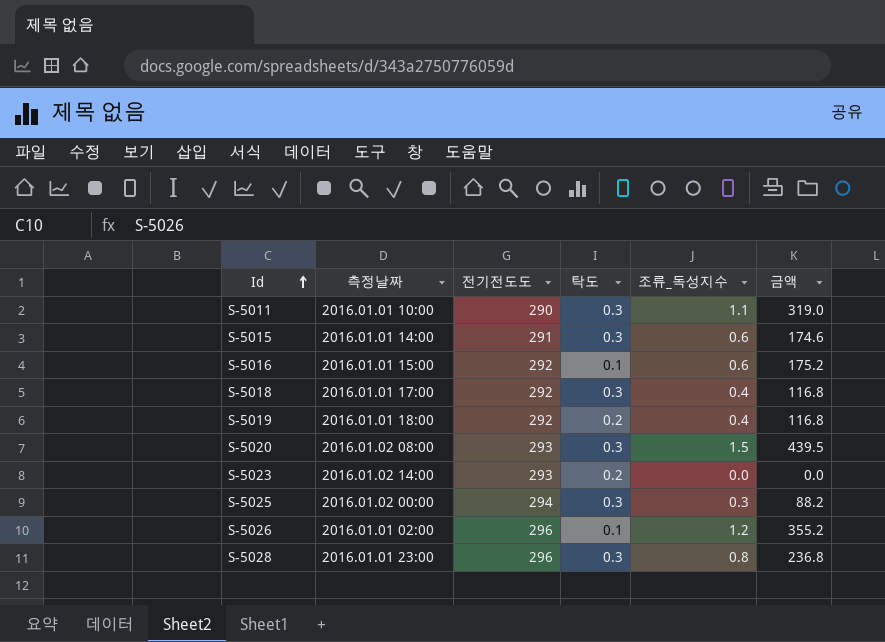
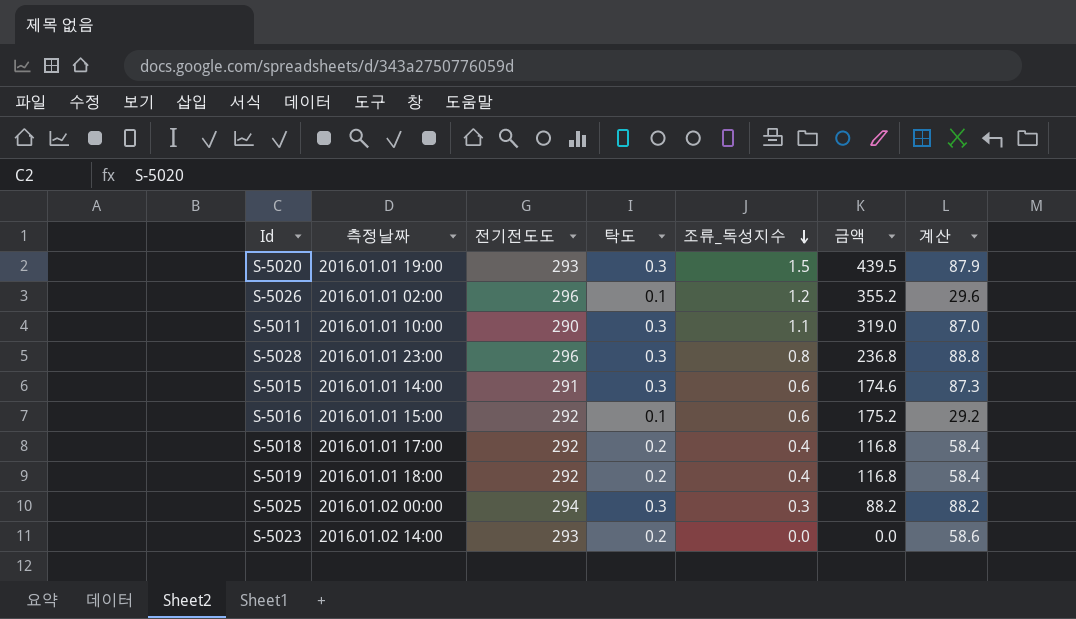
row order: Id ascending -> 조류_독성지수 descending
column 계산 | formula: none -> [전기전도도] * [탁도]
S-5020 | 측정날짜: 2016.01.02 08:00 -> 2016.01.01 19:00
S-5018 | 탁도: 0.3 -> 0.2

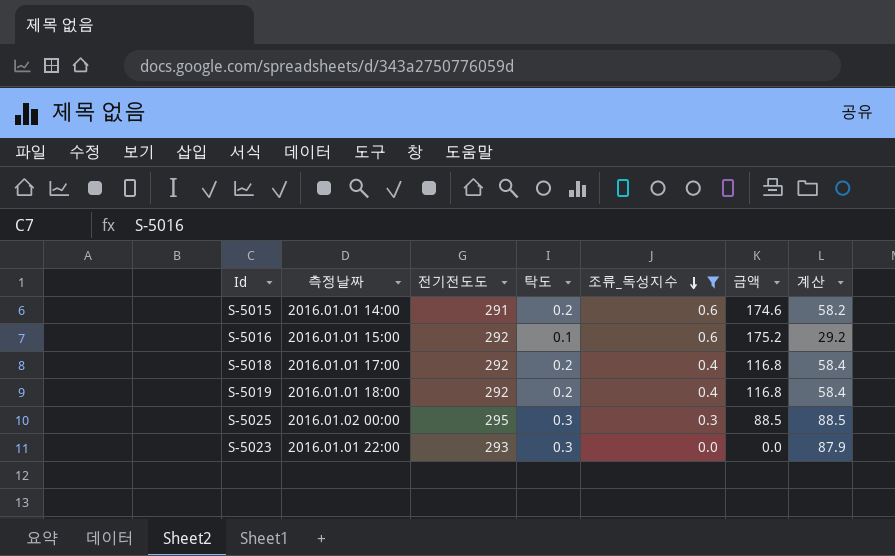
filter: none -> 조류_독성지수 <= 0.6
S-5015 | 탁도: 0.3 -> 0.2
S-5015 | 계산: 87.3 -> 58.2
S-5025 | 전기전도도: 294 -> 295
S-5025 | 금액: 88.2 -> 88.5
S-5025 | 계산: 88.2 -> 88.5
S-5023 | 측정날짜: 2016.01.02 14:00 -> 2016.01.01 22:00
S-5023 | 탁도: 0.2 -> 0.3
S-5023 | 계산: 58.6 -> 87.9

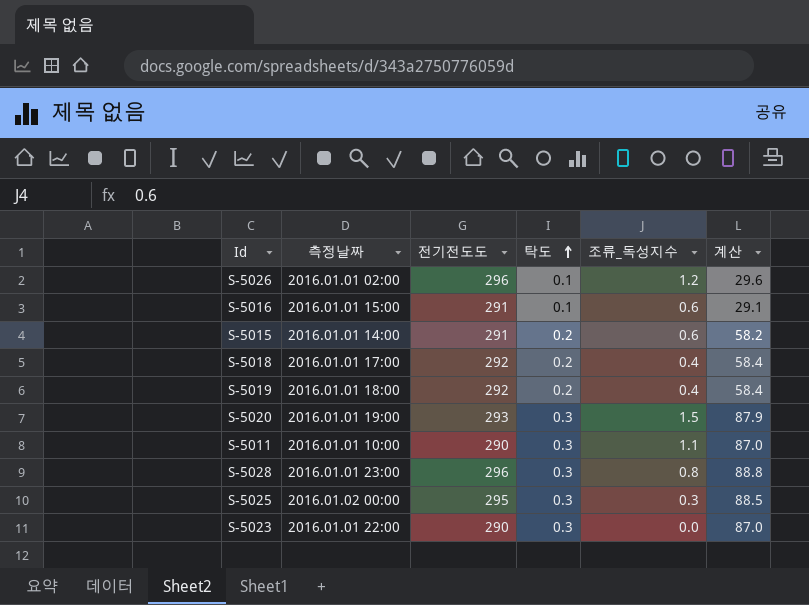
filter: 조류_독성지수 <= 0.6 -> none
row order: 조류_독성지수 descending -> 탁도 ascending
column 금액 | formula: [전기전도도] * [조류_독성지수] -> none
S-5016 | 전기전도도: 292 -> 291
S-5016 | 계산: 29.2 -> 29.1
S-5023 | 전기전도도: 293 -> 290
S-5023 | 계산: 87.9 -> 87.0

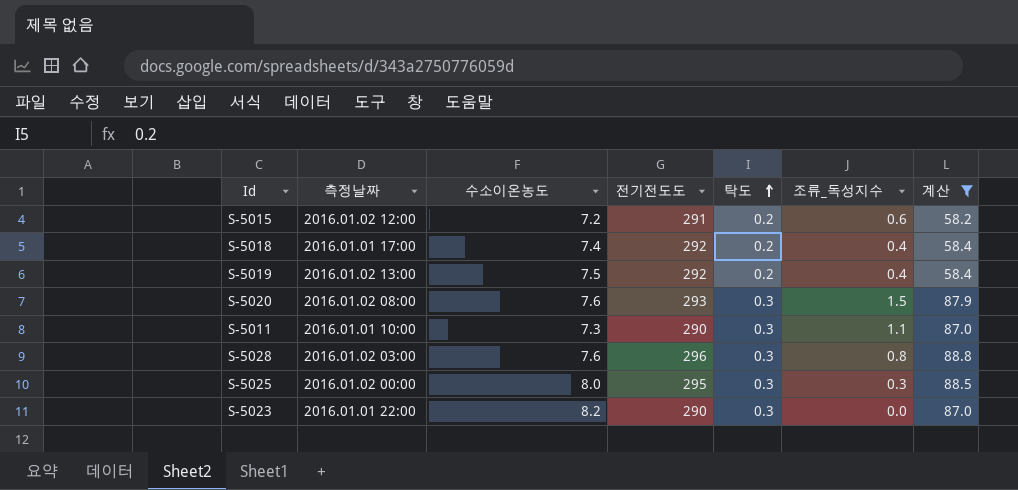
filter: none -> 계산 >= 58.2
column 수소이온농도 | position: none -> 3
S-5015 | 측정날짜: 2016.01.01 14:00 -> 2016.01.02 12:00
S-5019 | 측정날짜: 2016.01.01 18:00 -> 2016.01.02 13:00
S-5020 | 측정날짜: 2016.01.01 19:00 -> 2016.01.02 08:00
S-5028 | 측정날짜: 2016.01.01 23:00 -> 2016.01.02 03:00

